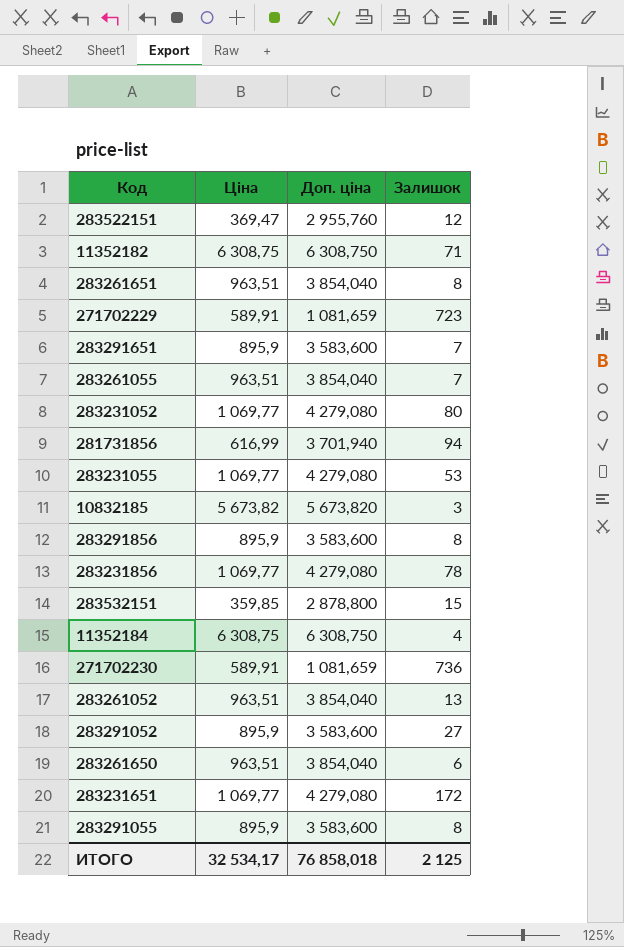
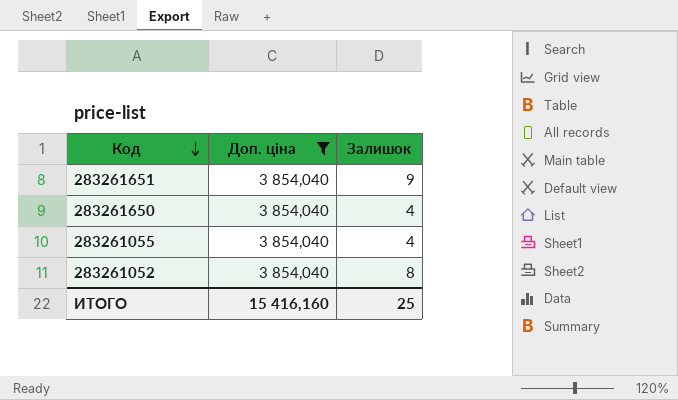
filter: none -> Доп. ціна = 3 854,040
row order: none -> Код descending
column Ціна | position: 2 -> none
283261651 | Залишок: 8 -> 9
283261650 | Залишок: 6 -> 4
283261055 | Залишок: 7 -> 4
283261052 | Залишок: 13 -> 8
ИТОГО | Доп. ціна: 76 858,018 -> 15 416,160
ИТОГО | Залишок: 2 125 -> 25

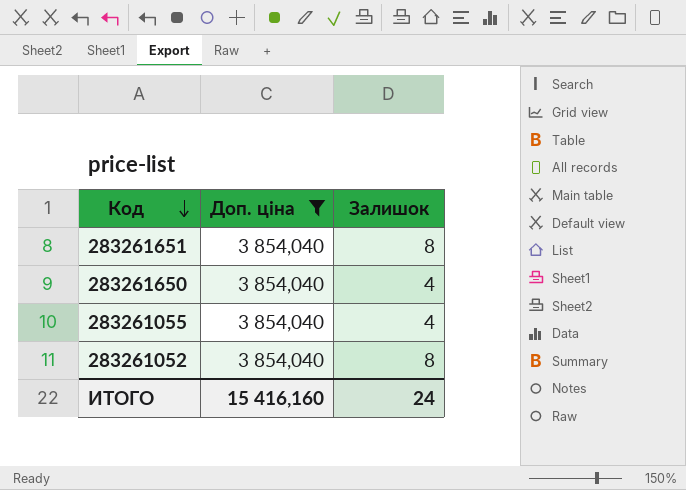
283261651 | Залишок: 9 -> 8
ИТОГО | Залишок: 25 -> 24

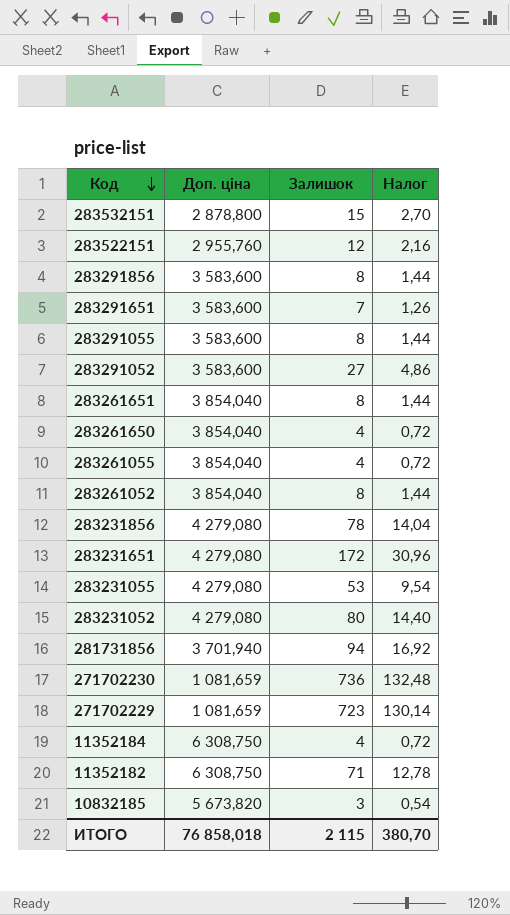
filter: Доп. ціна = 3 854,040 -> none
column Налог | formula: none -> [Залишок] * 0,18
ИТОГО | Доп. ціна: 15 416,160 -> 76 858,018
ИТОГО | Залишок: 24 -> 2 115

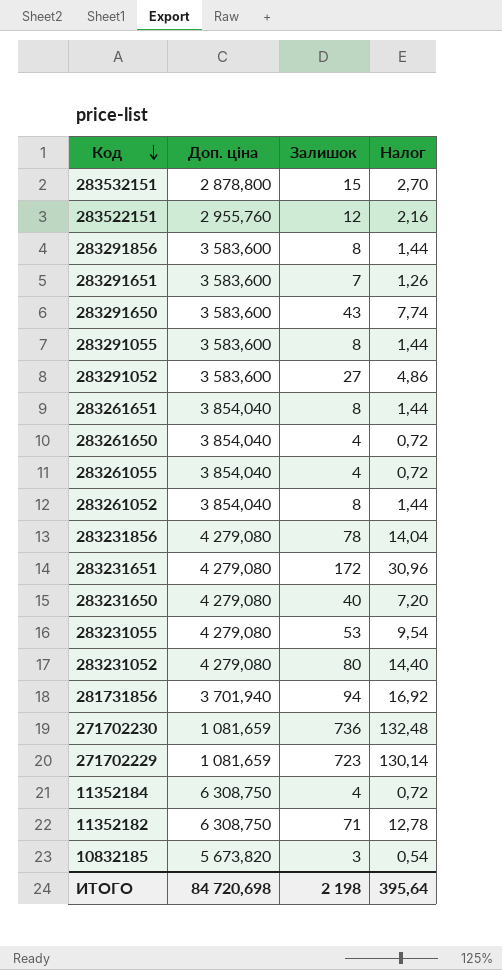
row 283291650: none -> 3 583,600 | 43 | 7,74
row 283231650: none -> 4 279,080 | 40 | 7,20
ИТОГО | Доп. ціна: 76 858,018 -> 84 720,698
ИТОГО | Залишок: 2 115 -> 2 198
ИТОГО | Налог: 380,70 -> 395,64

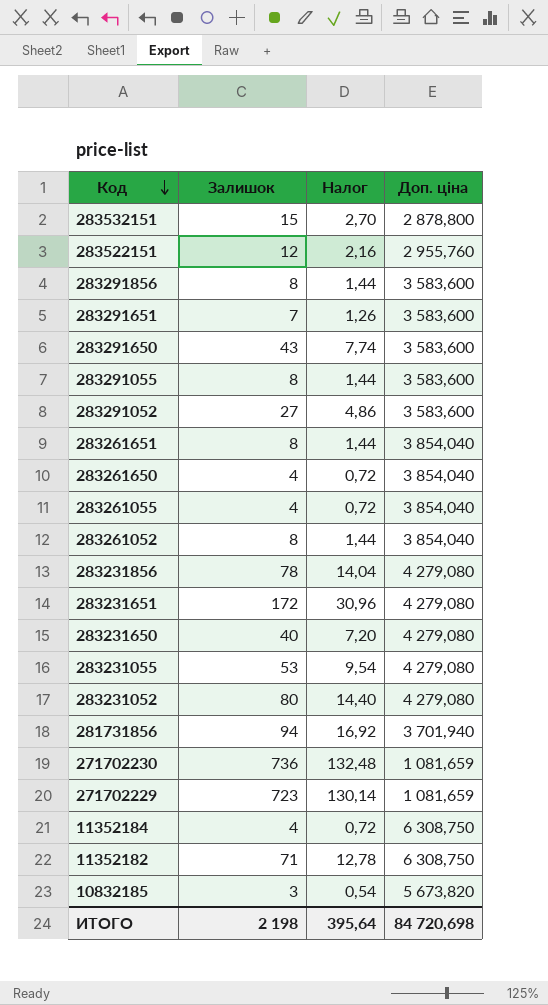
column Доп. ціна | position: 2 -> 4

